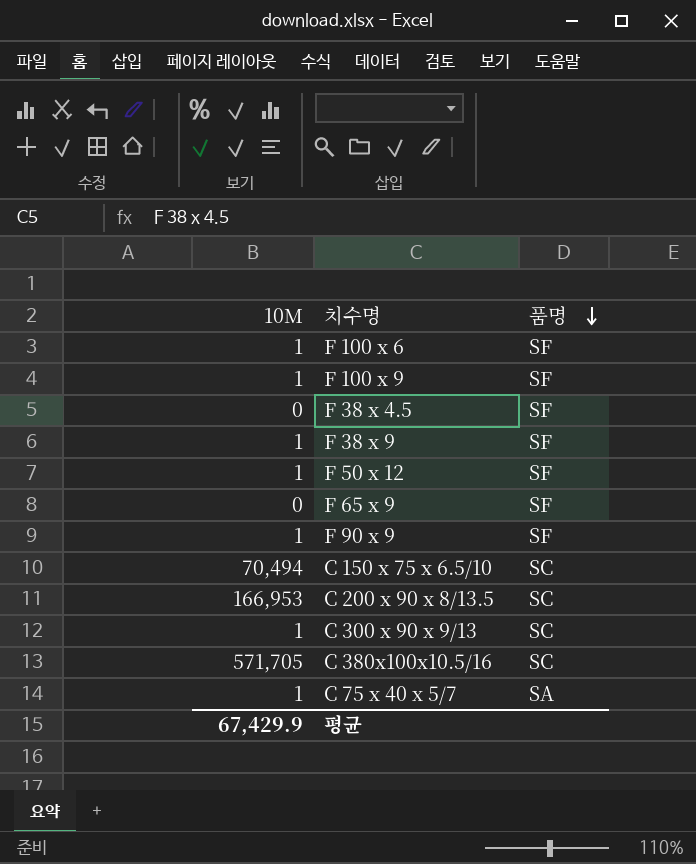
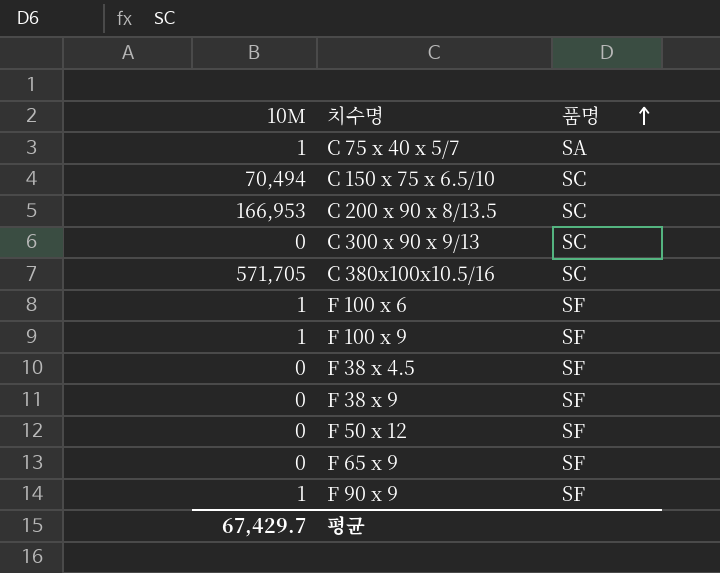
row order: 품명 descending -> 품명 ascending
C 300 x 90 x 9/13 | 10M: 1 -> 0
F 38 x 9 | 10M: 1 -> 0
F 50 x 12 | 10M: 1 -> 0
평균 | 10M: 67,429.9 -> 67,429.7

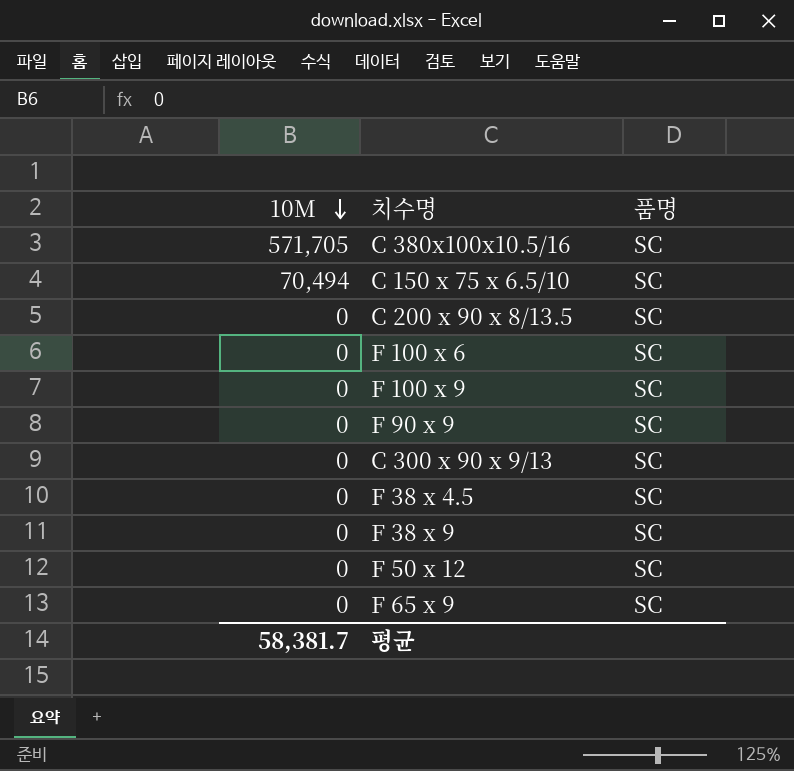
row order: 품명 ascending -> 10M descending
row C 75 x 40 x 5/7: 1 | SA -> none
C 200 x 90 x 8/13.5 | 10M: 166,953 -> 0
F 100 x 6 | 10M: 1 -> 0
F 100 x 6 | 품명: SF -> SC
F 100 x 9 | 10M: 1 -> 0
F 100 x 9 | 품명: SF -> SC
F 90 x 9 | 10M: 1 -> 0
F 90 x 9 | 품명: SF -> SC
F 38 x 4.5 | 품명: SF -> SC
F 38 x 9 | 품명: SF -> SC
F 50 x 12 | 품명: SF -> SC
F 65 x 9 | 품명: SF -> SC
평균 | 10M: 67,429.7 -> 58,381.7

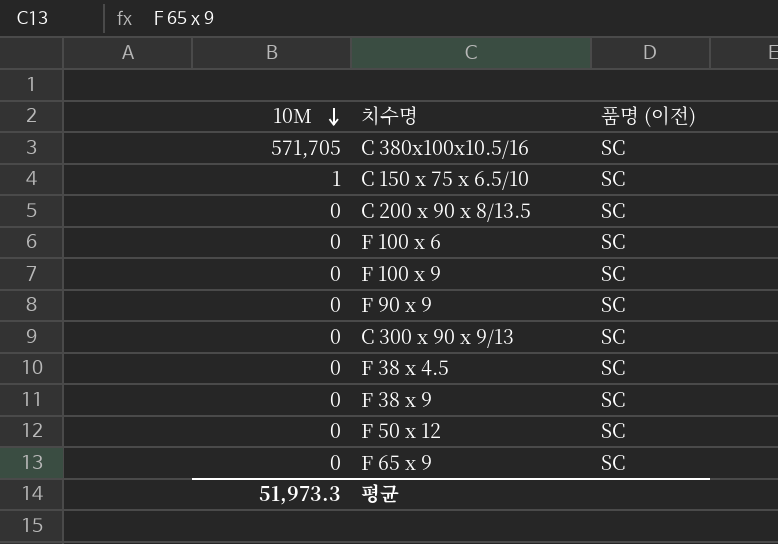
column name: 품명 -> 품명 (이전)
C 150 x 75 x 6.5/10 | 10M: 70,494 -> 1
평균 | 10M: 58,381.7 -> 51,973.3

